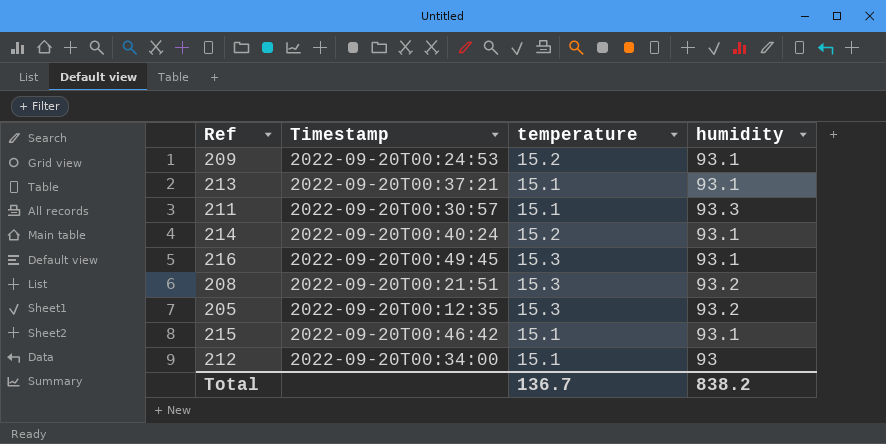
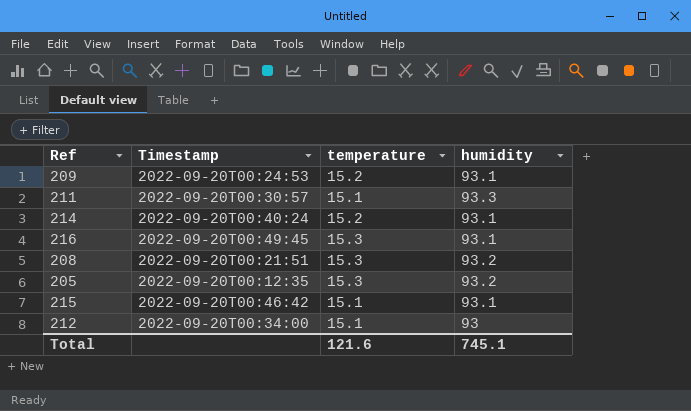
row 213: 2022-09-20T00:37:21 | 15.1 | 93.1 -> none
Total | temperature: 136.7 -> 121.6
Total | humidity: 838.2 -> 745.1

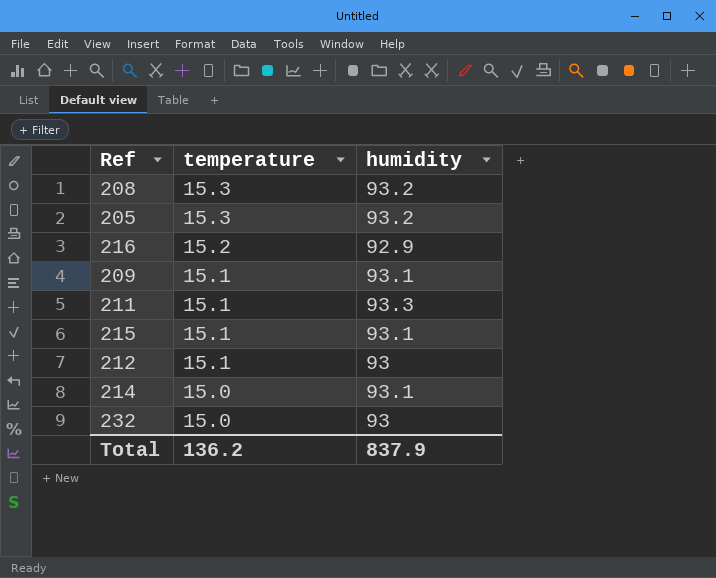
row order: none -> temperature descending
column Timestamp | position: 2 -> none
216 | temperature: 15.3 -> 15.2
216 | humidity: 93.1 -> 92.9
209 | temperature: 15.2 -> 15.1
214 | temperature: 15.2 -> 15.0
row 232: none -> 15.0 | 93
Total | temperature: 121.6 -> 136.2
Total | humidity: 745.1 -> 837.9

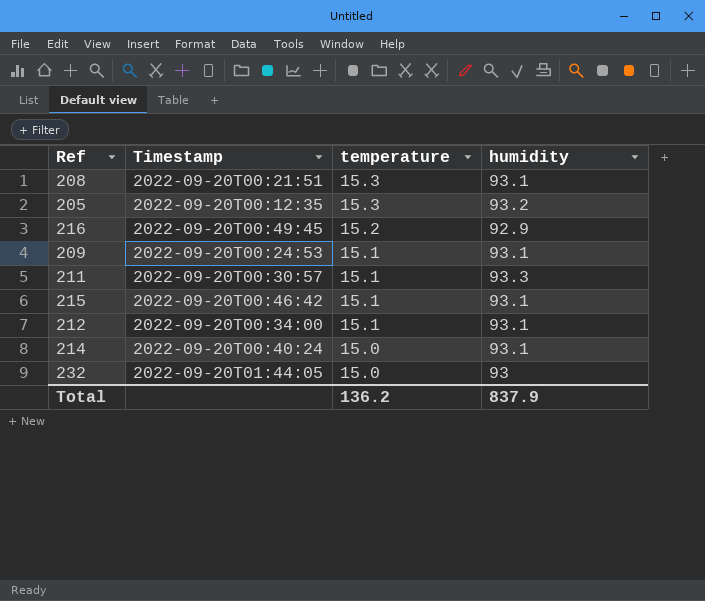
column Timestamp | position: none -> 2
208 | humidity: 93.2 -> 93.1
212 | humidity: 93 -> 93.1

